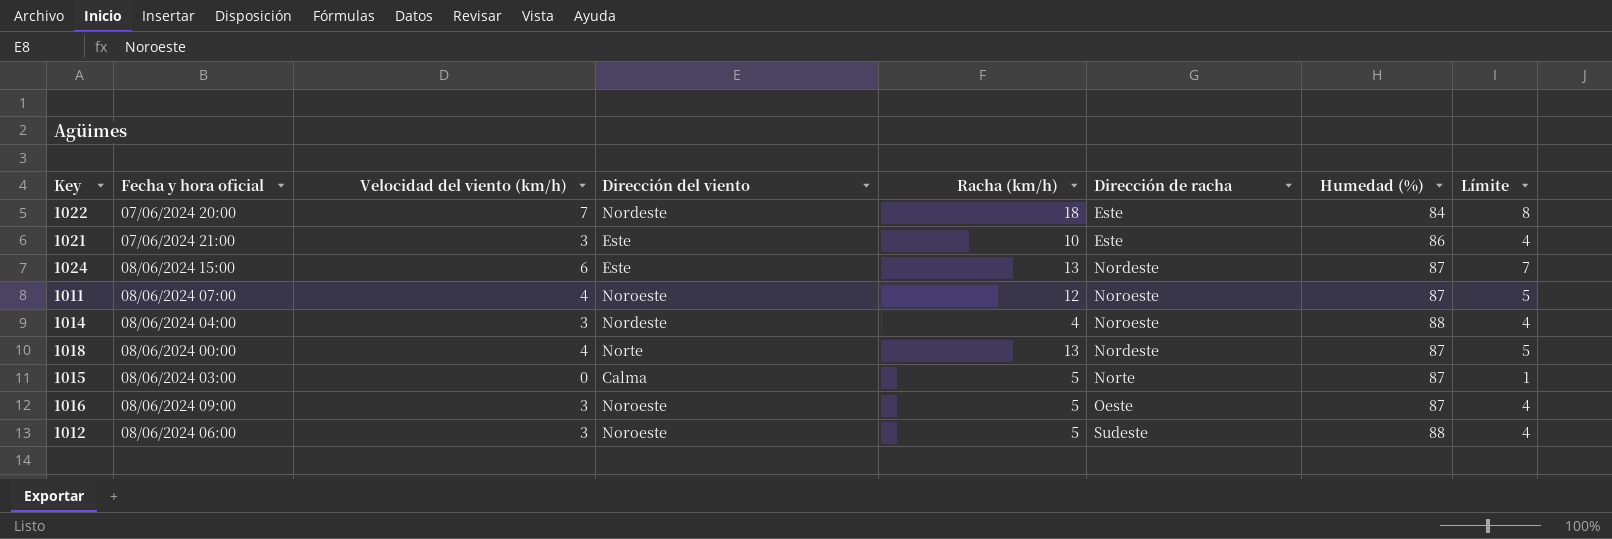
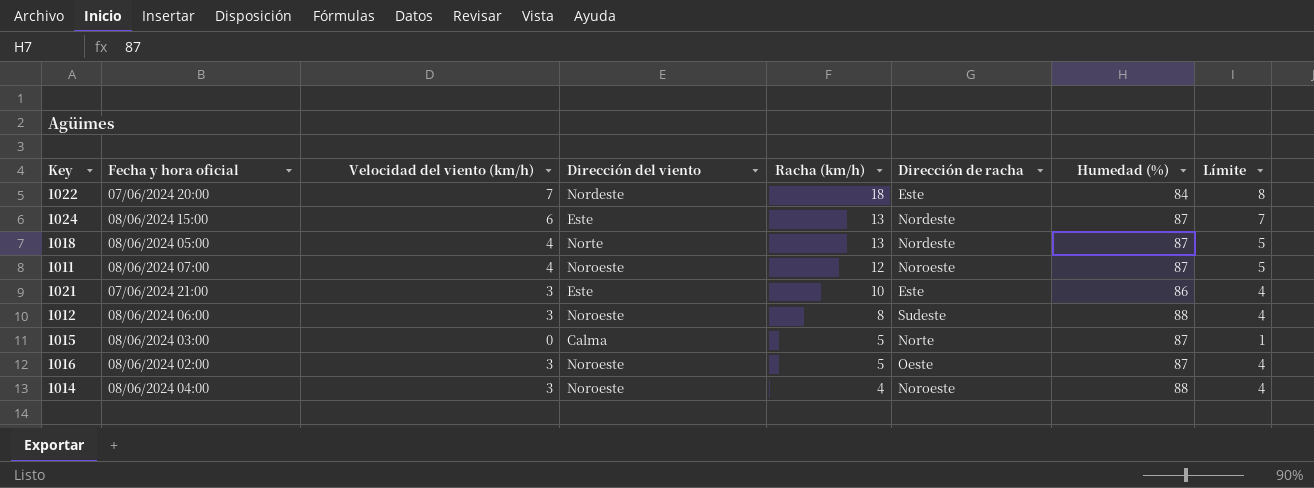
row order: none -> Racha (km/h) descending
1018 | Fecha y hora oficial: 08/06/2024 00:00 -> 08/06/2024 05:00
1012 | Racha (km/h): 5 -> 8
1016 | Fecha y hora oficial: 08/06/2024 09:00 -> 08/06/2024 02:00
1014 | Dirección del viento: Nordeste -> Noroeste

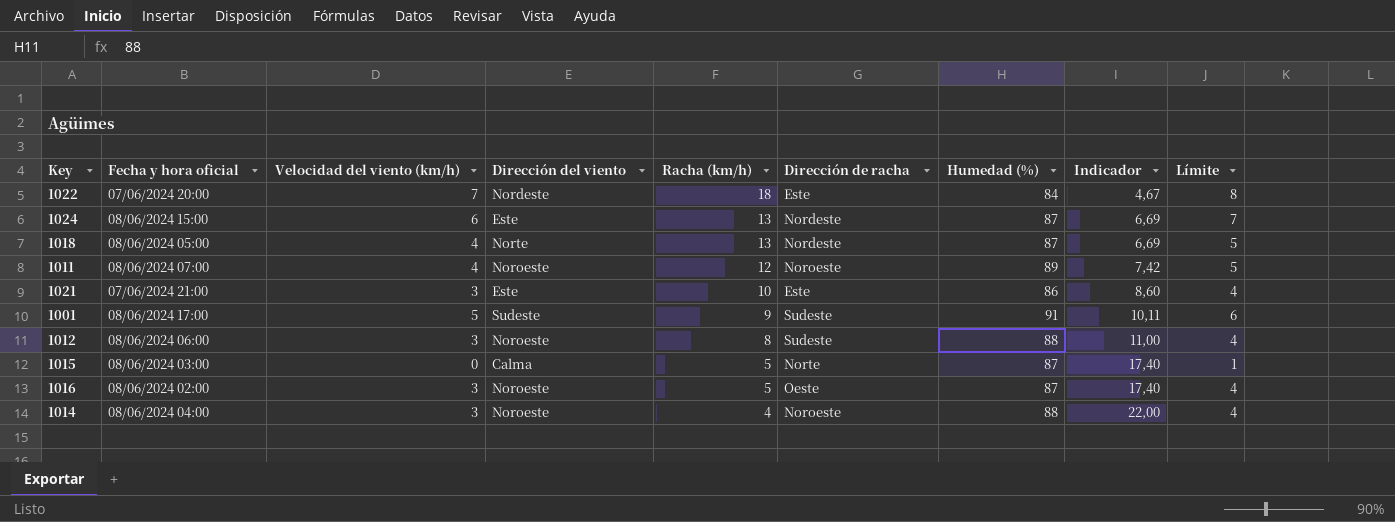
column Indicador | formula: none -> [Humedad (%)] / [Racha (km/h)]
1011 | Humedad (%): 87 -> 89
row 1001: none -> 08/06/2024 17:00 | 5 | Sudeste | 9 | Sudeste | 91 | 10,11 | 6

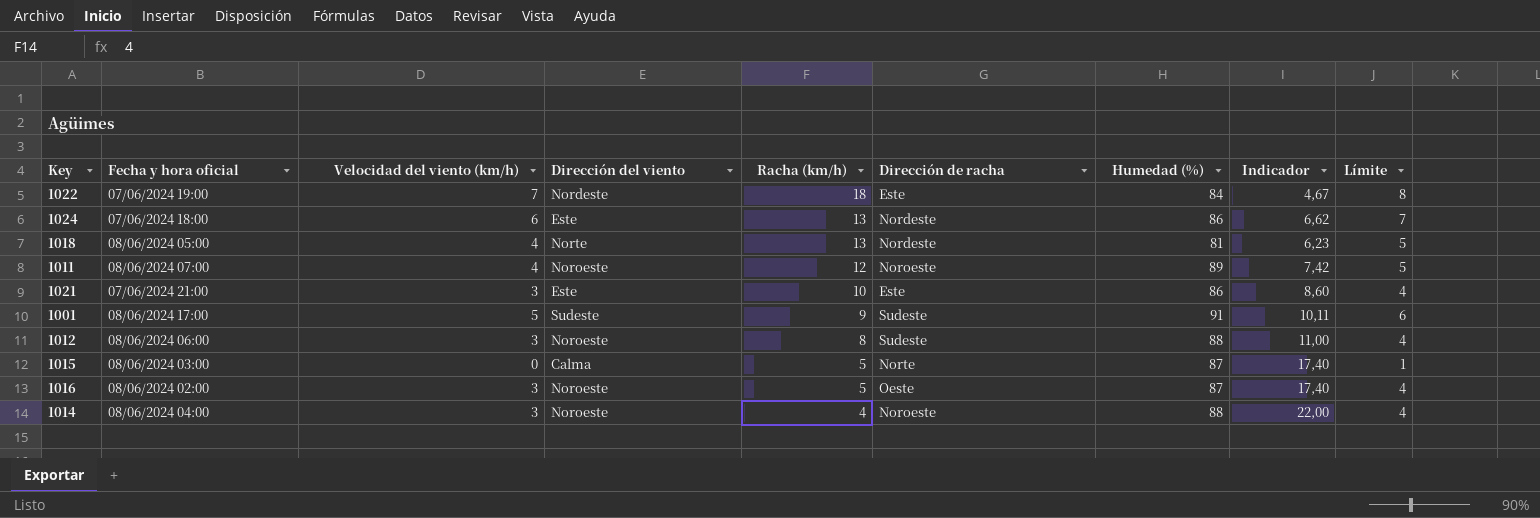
1022 | Fecha y hora oficial: 07/06/2024 20:00 -> 07/06/2024 19:00
1024 | Fecha y hora oficial: 08/06/2024 15:00 -> 07/06/2024 18:00
1024 | Humedad (%): 87 -> 86
1024 | Indicador: 6,69 -> 6,62
1018 | Humedad (%): 87 -> 81
1018 | Indicador: 6,69 -> 6,23

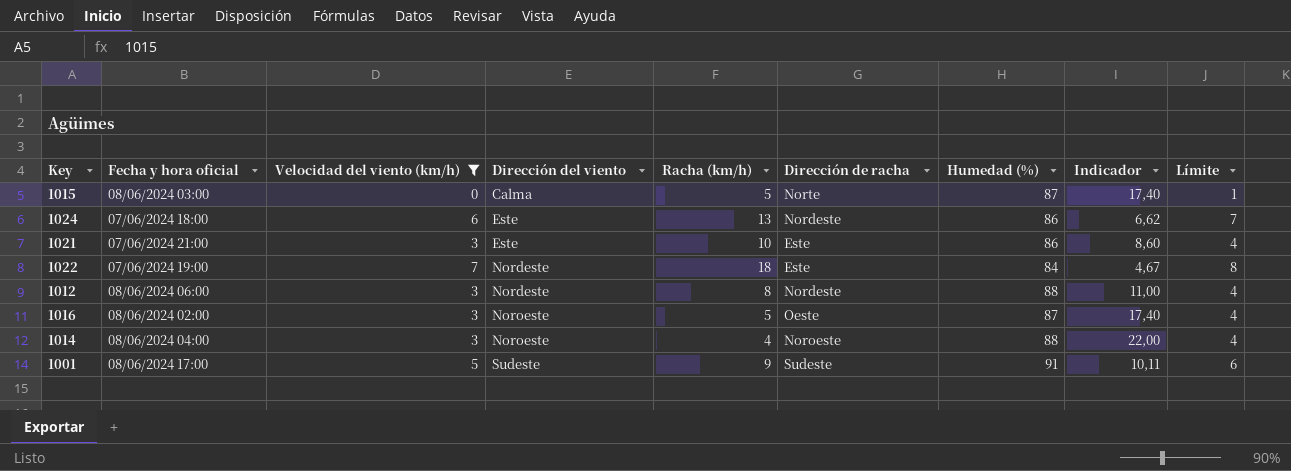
filter: none -> Velocidad del viento (km/h) != 4
row order: Racha (km/h) descending -> Dirección del viento ascending
1012 | Dirección del viento: Noroeste -> Nordeste
1012 | Dirección de racha: Sudeste -> Nordeste

